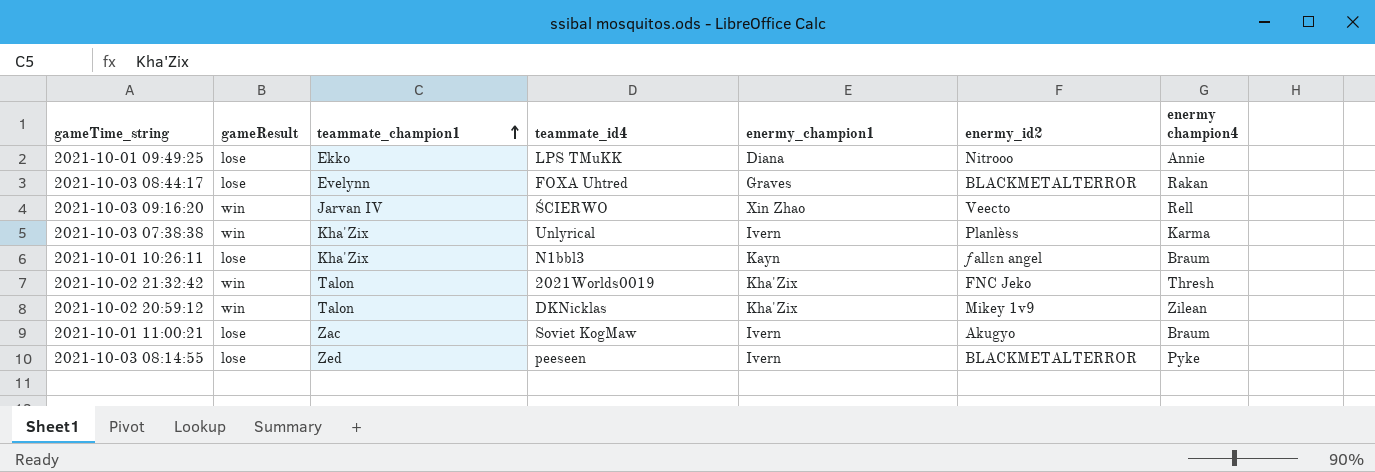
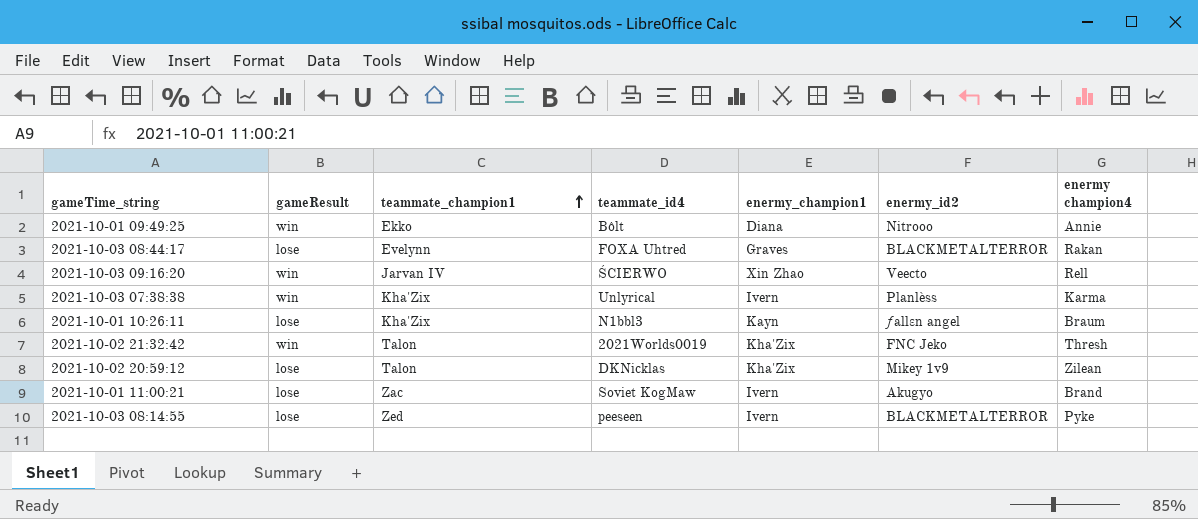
2021-10-01 09:49:25 | gameResult: lose -> win
2021-10-01 09:49:25 | teammate_id4: LPS TMuKK -> Bôlt
2021-10-02 20:59:12 | gameResult: win -> lose
2021-10-01 11:00:21 | enermy champion4: Braum -> Brand

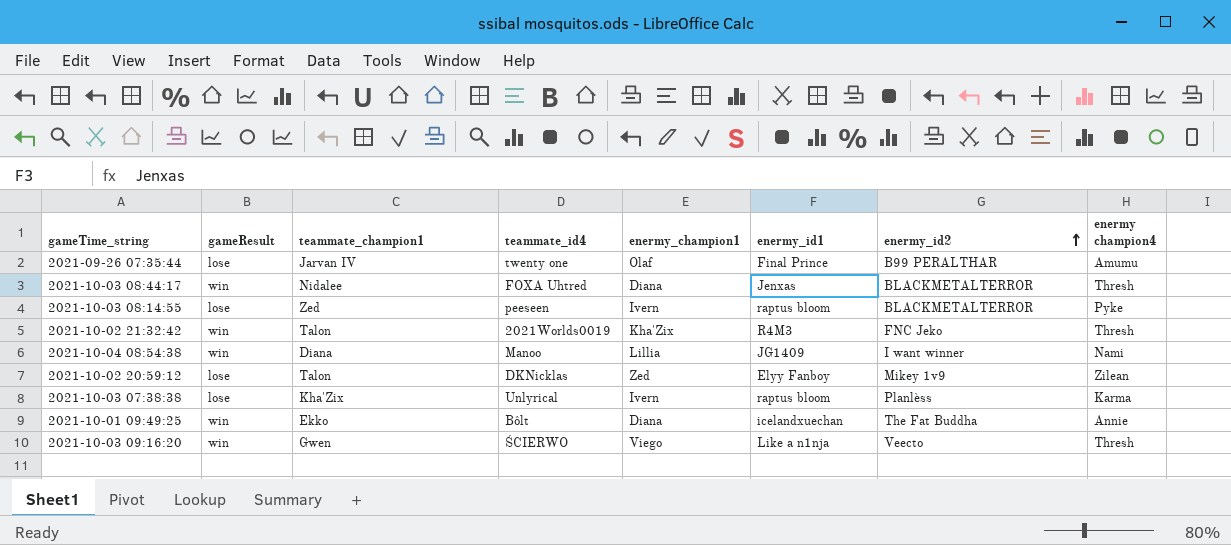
row order: teammate_champion1 ascending -> enermy_id2 ascending
column enermy_id1 | position: none -> 6
row 2021-10-01 10:26:11: lose | Kha'Zix | N1bbl3 | Kayn | ƒallεn angel | Braum -> none
row 2021-10-01 11:00:21: lose | Zac | Soviet KogMaw | Ivern | Akugyo | Brand -> none
row 2021-09-26 07:35:44: none -> lose | Jarvan IV | twenty one | Olaf | Final Prince | B99 PERALTHAR | Amumu
2021-10-03 08:44:17 | gameResult: lose -> win
2021-10-03 08:44:17 | teammate_champion1: Evelynn -> Nidalee
2021-10-03 08:44:17 | enermy_champion1: Graves -> Diana
2021-10-03 08:44:17 | enermy champion4: Rakan -> Thresh
row 2021-10-04 08:54:38: none -> win | Diana | Manoo | Lillia | JG1409 | I want winner | Nami
2021-10-02 20:59:12 | enermy_champion1: Kha'Zix -> Zed
2021-10-03 07:38:38 | gameResult: win -> lose
2021-10-01 09:49:25 | enermy_id2: Nitrooo -> The Fat Buddha
2021-10-03 09:16:20 | teammate_champion1: Jarvan IV -> Gwen
2021-10-03 09:16:20 | enermy_champion1: Xin Zhao -> Viego
2021-10-03 09:16:20 | enermy champion4: Rell -> Thresh

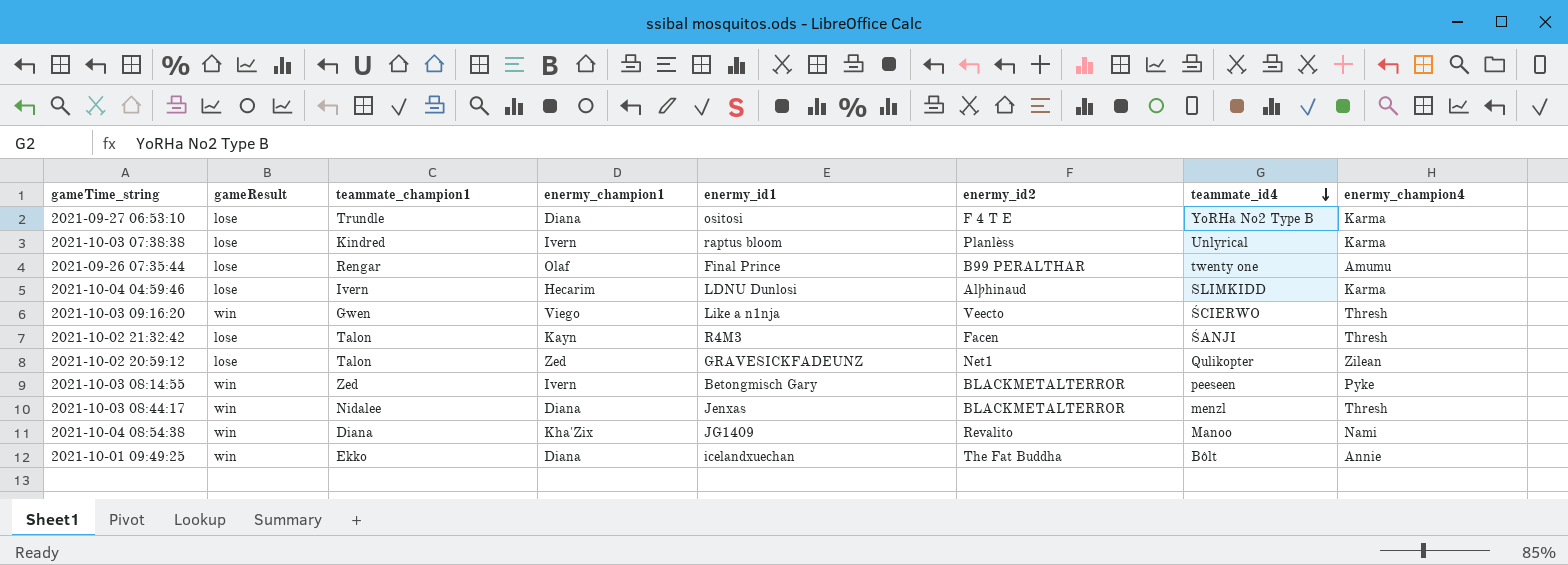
row order: enermy_id2 ascending -> teammate_id4 descending
column teammate_id4 | position: 4 -> 7
column name: enermy champion4 -> enermy_champion4
row 2021-09-27 06:53:10: none -> lose | Trundle | Diana | ositosi | F 4 T E | YoRHa No2 Type B | Karma
2021-10-03 07:38:38 | teammate_champion1: Kha'Zix -> Kindred
2021-09-26 07:35:44 | teammate_champion1: Jarvan IV -> Rengar
row 2021-10-04 04:59:46: none -> lose | Ivern | Hecarim | LDNU Dunlosi | Alþhinaud | SLIMKIDD | Karma
2021-10-02 21:32:42 | gameResult: win -> lose
2021-10-02 21:32:42 | enermy_champion1: Kha'Zix -> Kayn
2021-10-02 21:32:42 | enermy_id2: FNC Jeko -> Facen
2021-10-02 21:32:42 | teammate_id4: 2021Worlds0019 -> ŚANJI
2021-10-02 20:59:12 | enermy_id1: Elyy Fanboy -> GRAVESICKFADEUNZ
2021-10-02 20:59:12 | enermy_id2: Mikey 1v9 -> Net1
2021-10-02 20:59:12 | teammate_id4: DKNicklas -> Qulikopter
2021-10-03 08:14:55 | gameResult: lose -> win
2021-10-03 08:14:55 | enermy_id1: raptus bloom -> Betongmisch Gary
2021-10-03 08:44:17 | teammate_id4: FOXA Uhtred -> menzl
2021-10-04 08:54:38 | enermy_champion1: Lillia -> Kha'Zix
2021-10-04 08:54:38 | enermy_id2: I want winner -> Revalito

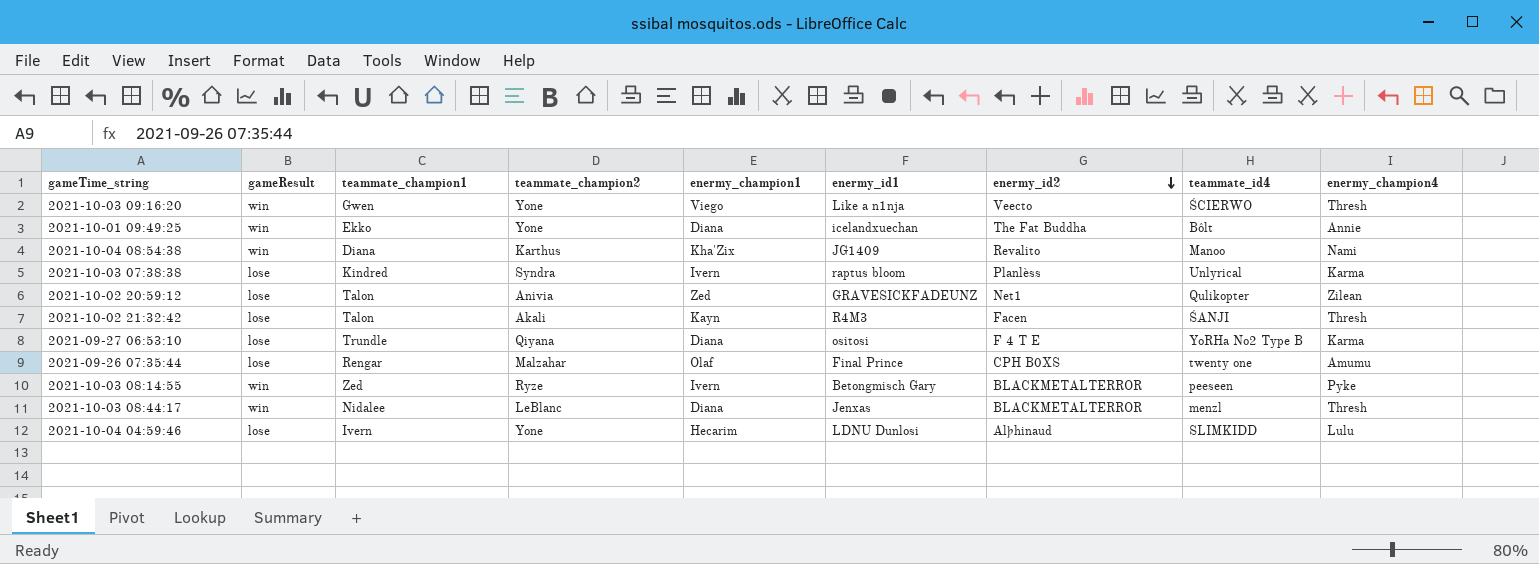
row order: teammate_id4 descending -> enermy_id2 descending
column teammate_champion2 | position: none -> 4
2021-09-26 07:35:44 | enermy_id2: B99 PERALTHAR -> CPH B0XS
2021-10-04 04:59:46 | enermy_champion4: Karma -> Lulu

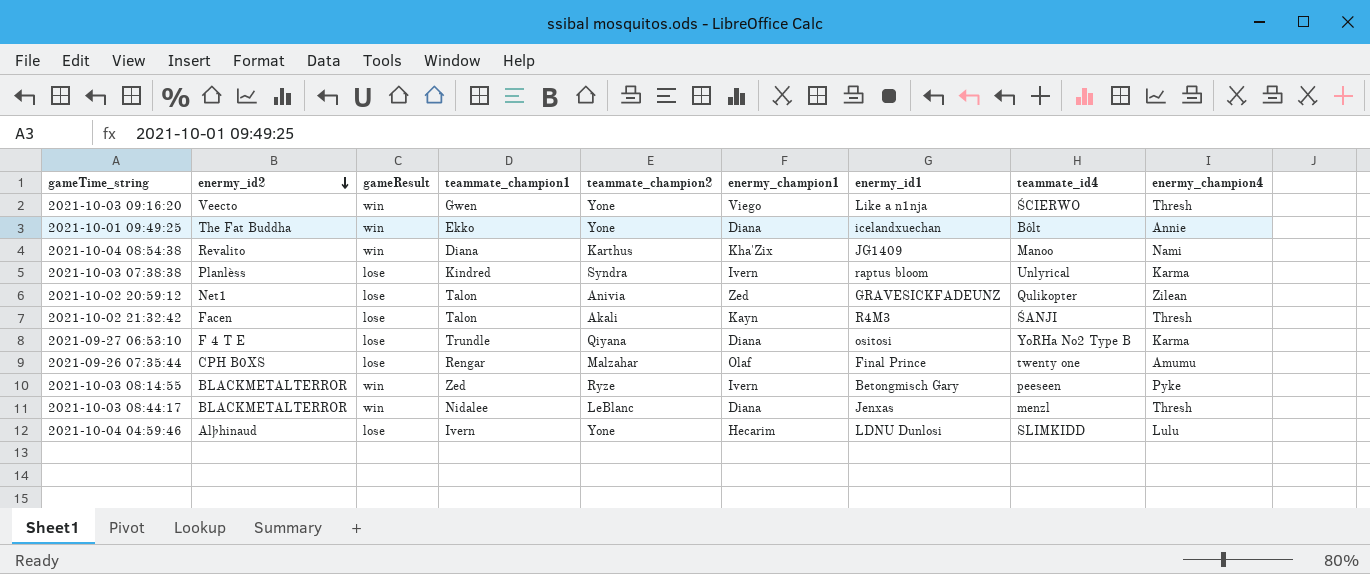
column enermy_id2 | position: 7 -> 2

